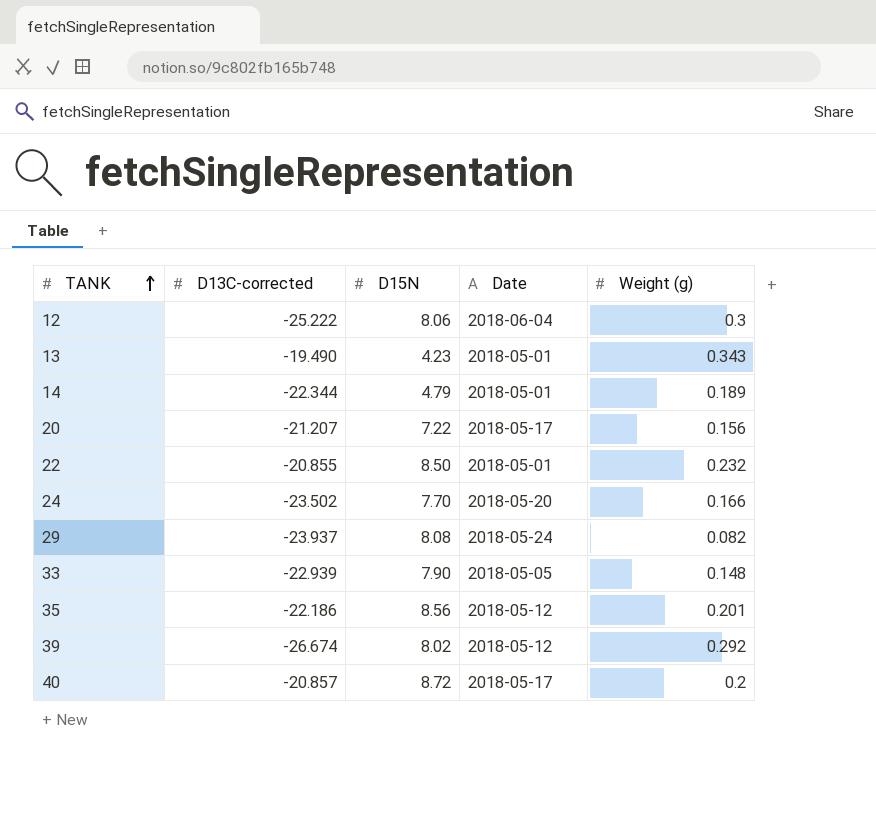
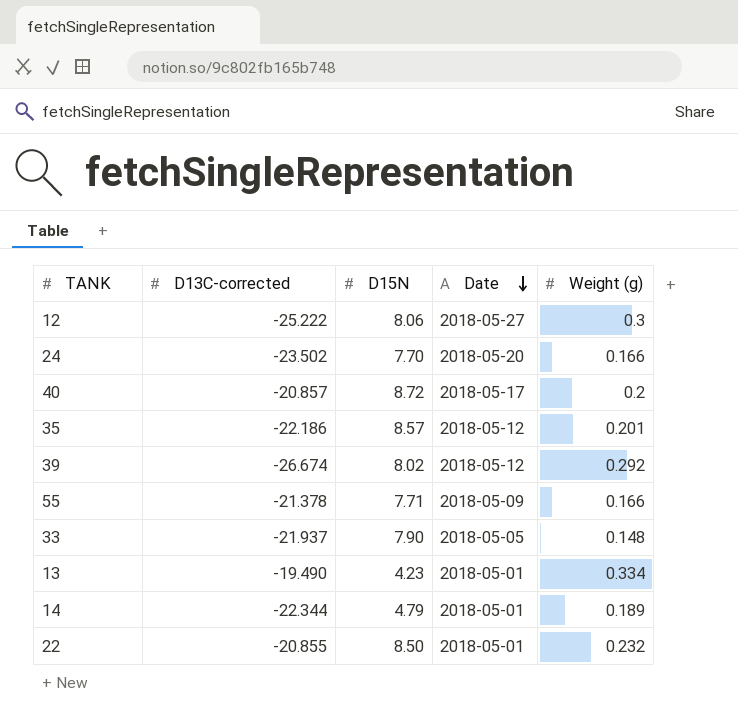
row order: TANK ascending -> Date descending
row 20: -21.207 | 7.22 | 2018-05-17 | 0.156 -> none
row 29: -23.937 | 8.08 | 2018-05-24 | 0.082 -> none
12 | Date: 2018-06-04 -> 2018-05-27
35 | D15N: 8.56 -> 8.57
row 55: none -> -21.378 | 7.71 | 2018-05-09 | 0.166
33 | D13C-corrected: -22.939 -> -21.937
13 | Weight (g): 0.343 -> 0.334

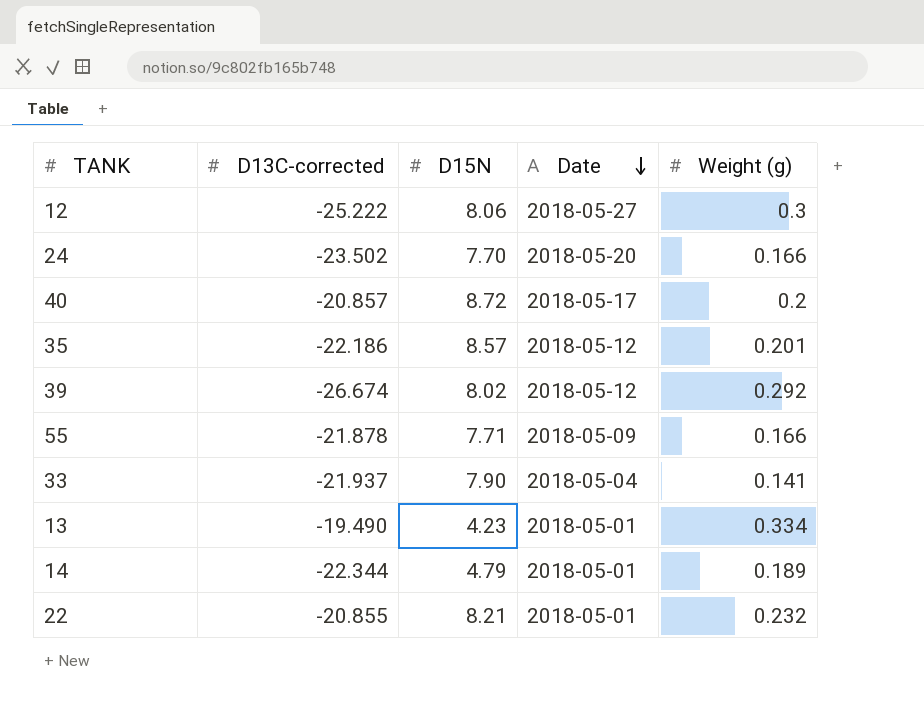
55 | D13C-corrected: -21.378 -> -21.878
33 | Date: 2018-05-05 -> 2018-05-04
33 | Weight (g): 0.148 -> 0.141
22 | D15N: 8.50 -> 8.21

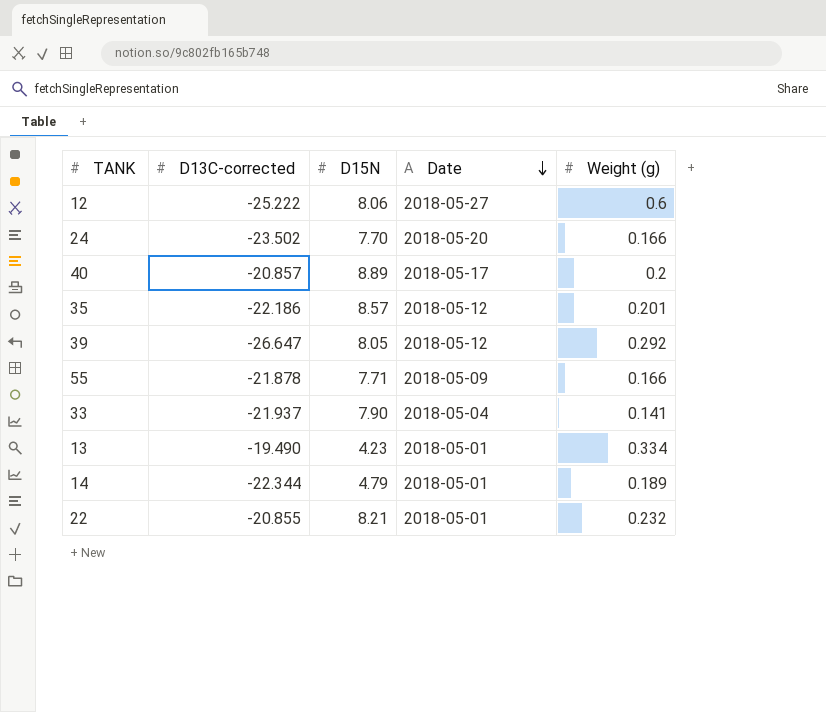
12 | Weight (g): 0.3 -> 0.6
40 | D15N: 8.72 -> 8.89
39 | D13C-corrected: -26.674 -> -26.647
39 | D15N: 8.02 -> 8.05

